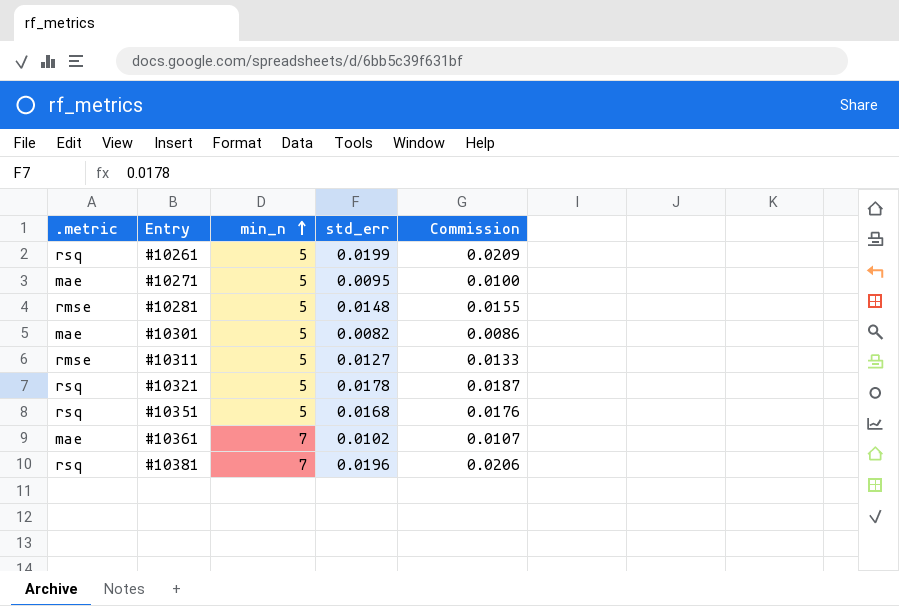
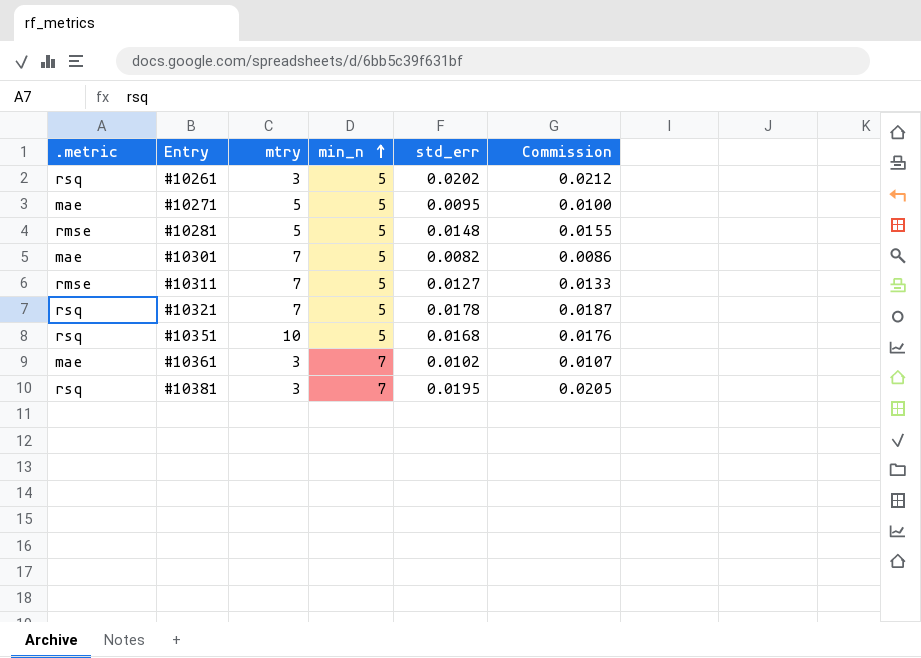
column mtry | position: none -> 3
#10261 | std_err: 0.0199 -> 0.0202
#10261 | Commission: 0.0209 -> 0.0212
#10381 | std_err: 0.0196 -> 0.0195
#10381 | Commission: 0.0206 -> 0.0205

